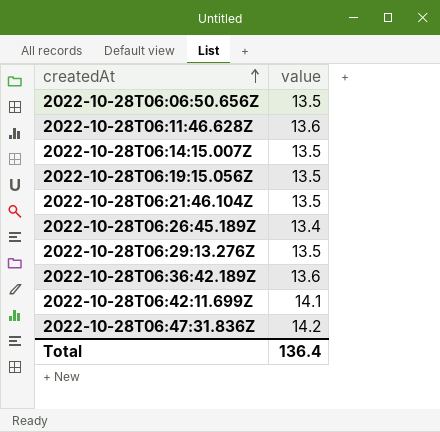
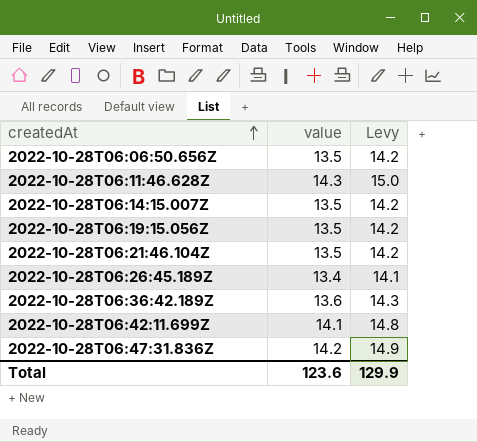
column Levy | formula: none -> [value] * 1.05
row 2022-10-28T06:29:13.276Z: 13.5 -> none
2022-10-28T06:11:46.628Z | value: 13.6 -> 14.3
Total | value: 136.4 -> 123.6

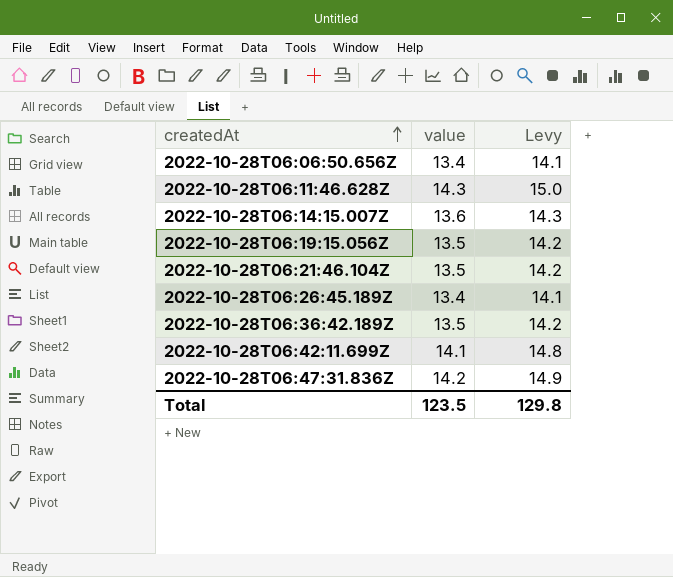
2022-10-28T06:06:50.656Z | value: 13.5 -> 13.4
2022-10-28T06:06:50.656Z | Levy: 14.2 -> 14.1
2022-10-28T06:14:15.007Z | value: 13.5 -> 13.6
2022-10-28T06:14:15.007Z | Levy: 14.2 -> 14.3
2022-10-28T06:36:42.189Z | value: 13.6 -> 13.5
2022-10-28T06:36:42.189Z | Levy: 14.3 -> 14.2
Total | value: 123.6 -> 123.5
Total | Levy: 129.9 -> 129.8

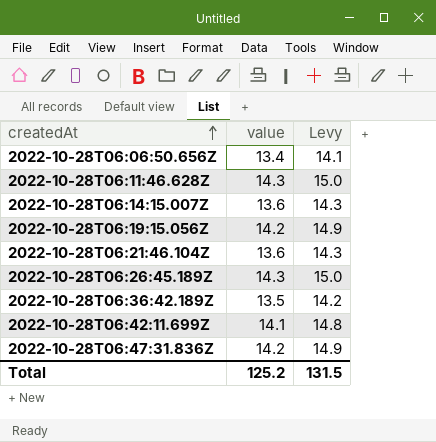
2022-10-28T06:19:15.056Z | value: 13.5 -> 14.2
2022-10-28T06:19:15.056Z | Levy: 14.2 -> 14.9
2022-10-28T06:21:46.104Z | value: 13.5 -> 13.6
2022-10-28T06:21:46.104Z | Levy: 14.2 -> 14.3
2022-10-28T06:26:45.189Z | value: 13.4 -> 14.3
2022-10-28T06:26:45.189Z | Levy: 14.1 -> 15.0
Total | value: 123.5 -> 125.2
Total | Levy: 129.8 -> 131.5

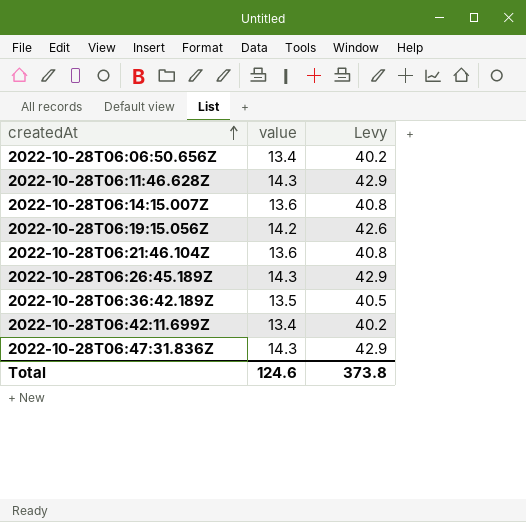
column Levy | formula: [value] * 1.05 -> [value] * 3
2022-10-28T06:42:11.699Z | value: 14.1 -> 13.4
2022-10-28T06:47:31.836Z | value: 14.2 -> 14.3
Total | value: 125.2 -> 124.6
Total | Levy: 131.5 -> 373.8

